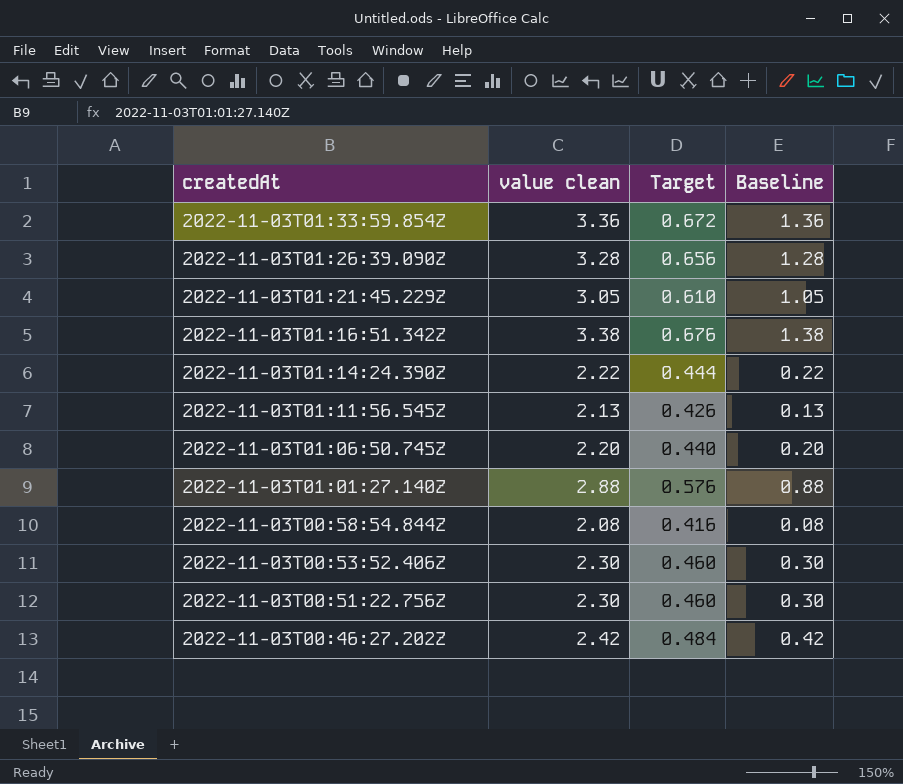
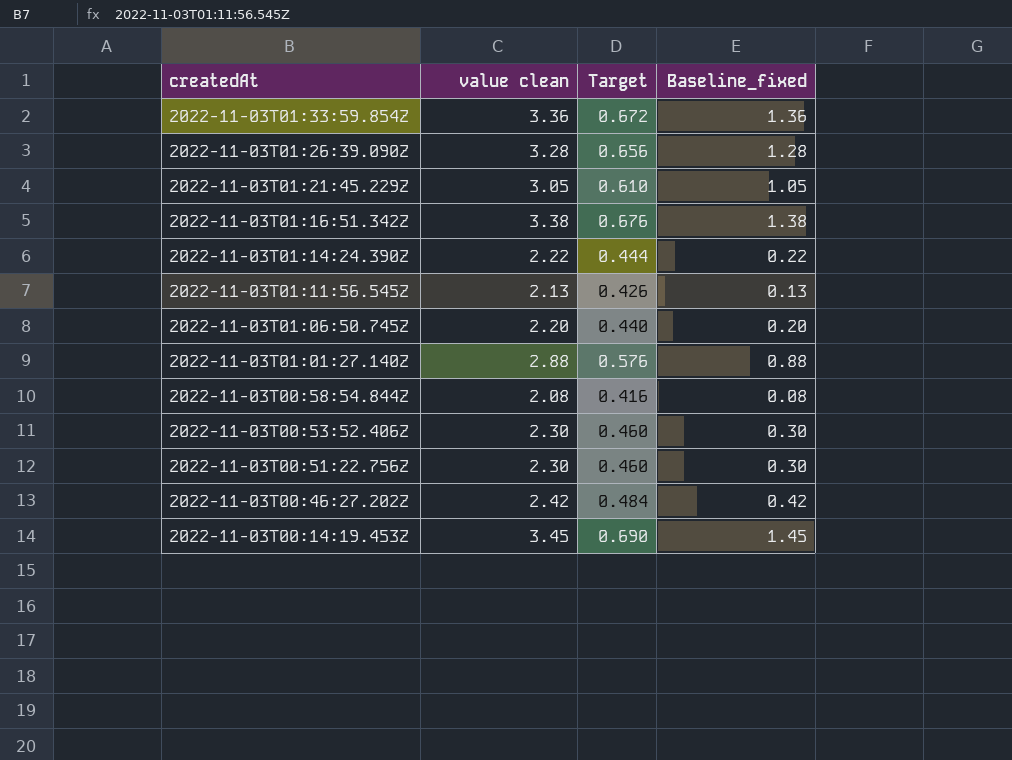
column name: Baseline -> Baseline_fixed
row 2022-11-03T00:14:19.453Z: none -> 3.45 | 0.690 | 1.45

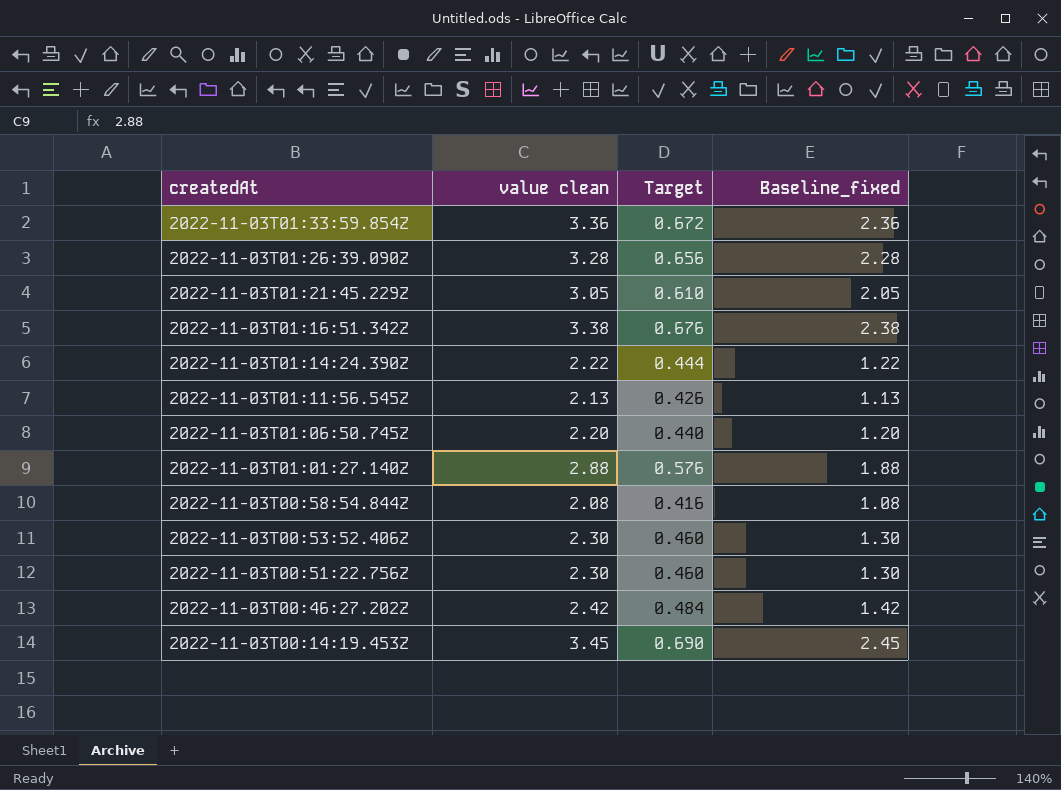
column Baseline_fixed | formula: [value clean] - 2 -> [value clean] - 1

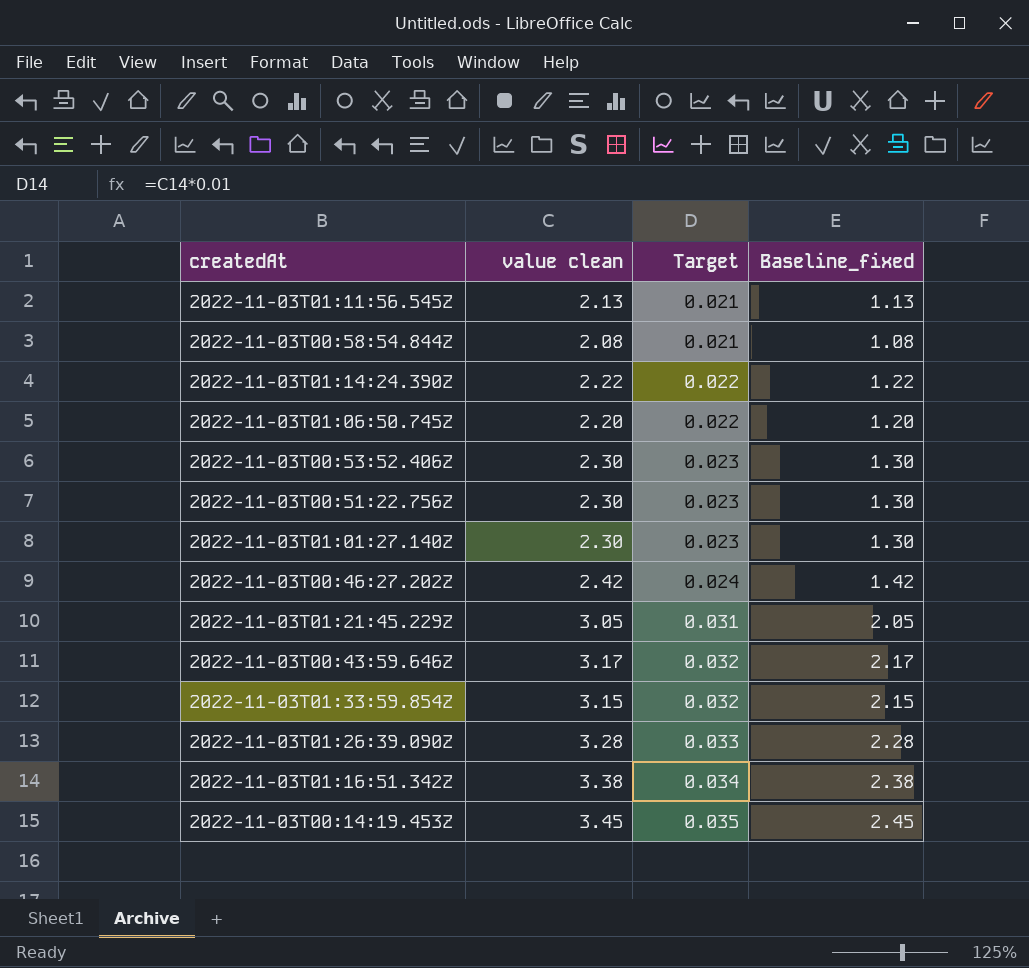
row order: createdAt descending -> Target ascending
column Target | formula: [value clean] * 0.2 -> [value clean] * 0.01
2022-11-03T01:01:27.140Z | value clean: 2.88 -> 2.30
2022-11-03T01:01:27.140Z | Baseline_fixed: 1.88 -> 1.30
row 2022-11-03T00:43:59.646Z: none -> 3.17 | 0.032 | 2.17
2022-11-03T01:33:59.854Z | value clean: 3.36 -> 3.15
2022-11-03T01:33:59.854Z | Baseline_fixed: 2.36 -> 2.15

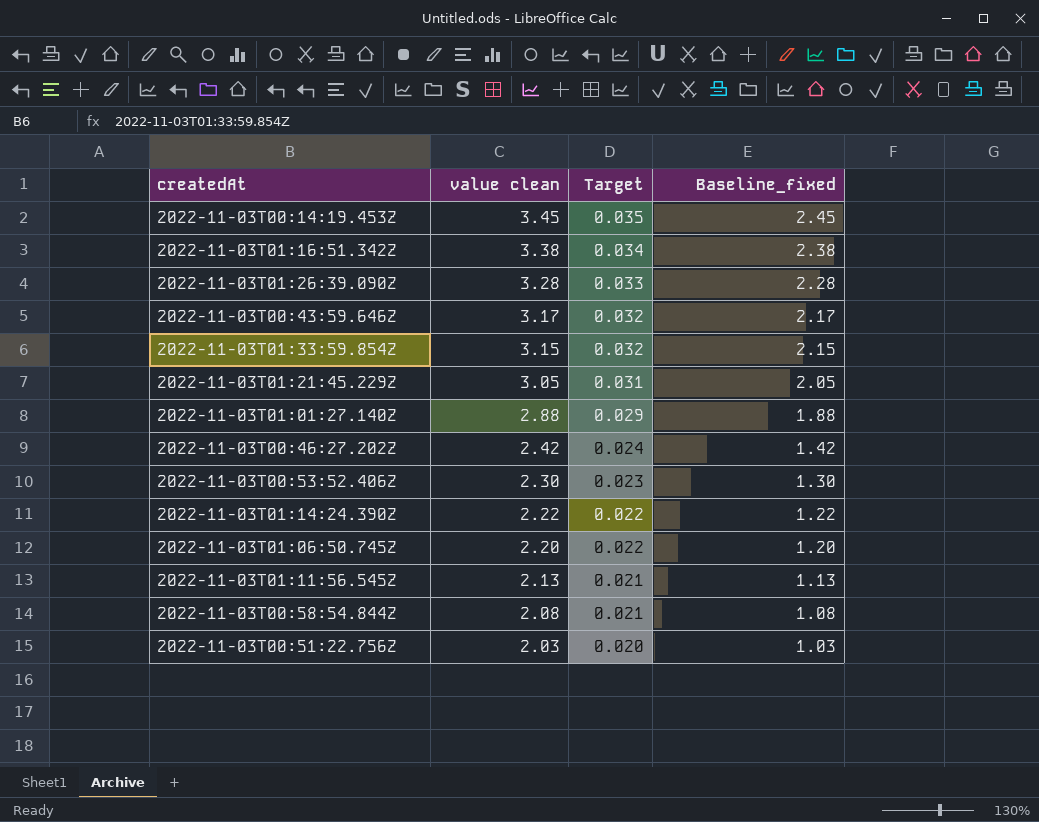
row order: Target ascending -> value clean descending
2022-11-03T01:01:27.140Z | value clean: 2.30 -> 2.88
2022-11-03T01:01:27.140Z | Target: 0.023 -> 0.029
2022-11-03T01:01:27.140Z | Baseline_fixed: 1.30 -> 1.88
2022-11-03T00:51:22.756Z | value clean: 2.30 -> 2.03
2022-11-03T00:51:22.756Z | Target: 0.023 -> 0.020
2022-11-03T00:51:22.756Z | Baseline_fixed: 1.30 -> 1.03

